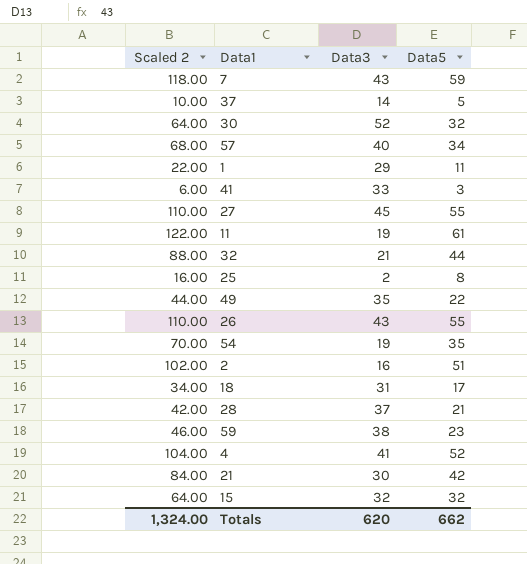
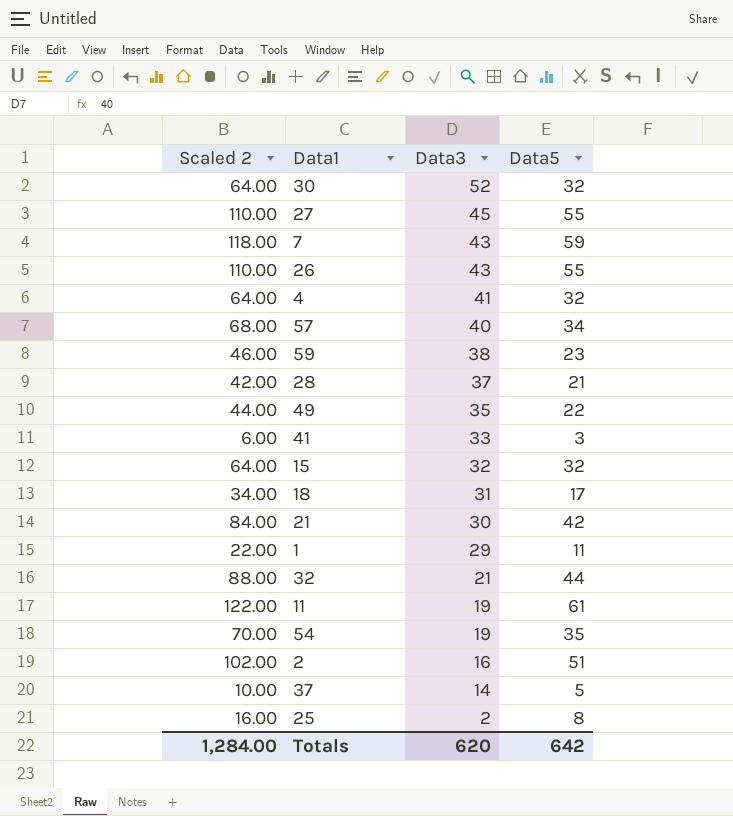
row order: none -> Data3 descending
4 | Scaled 2: 104.00 -> 64.00
4 | Data5: 52 -> 32
Totals | Scaled 2: 1,324.00 -> 1,284.00
Totals | Data5: 662 -> 642

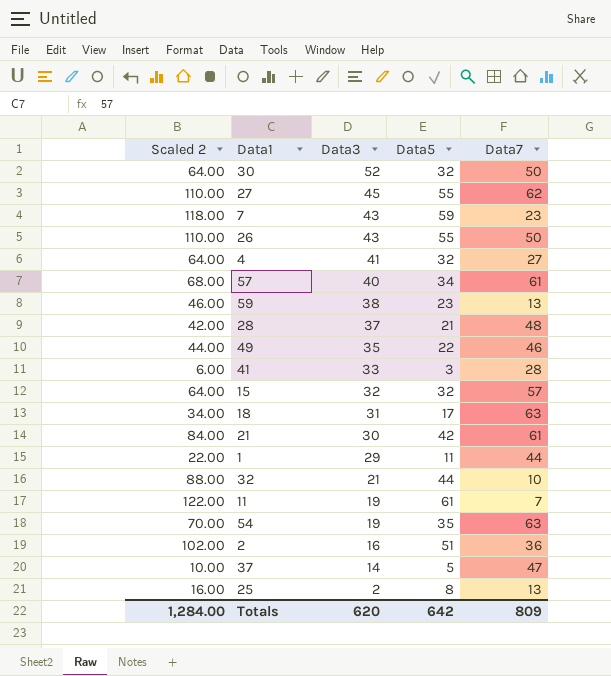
column Data7 | position: none -> 5

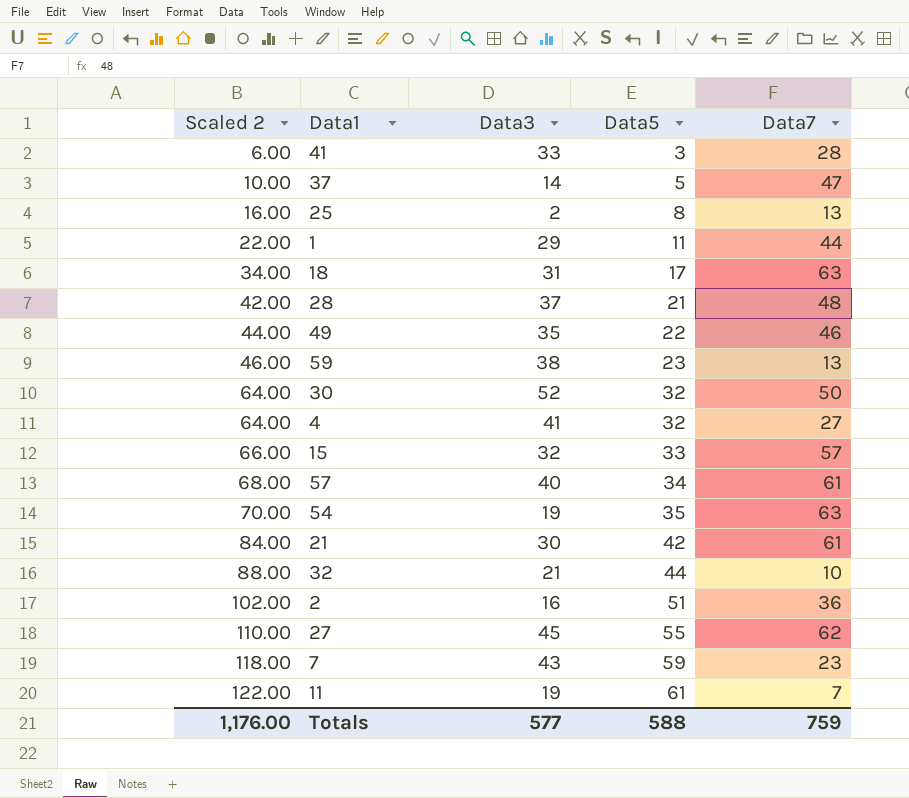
row order: Data3 descending -> Scaled 2 ascending
row 26: 110.00 | 43 | 55 | 50 -> none
15 | Scaled 2: 64.00 -> 66.00
15 | Data5: 32 -> 33
Totals | Scaled 2: 1,284.00 -> 1,176.00
Totals | Data3: 620 -> 577
Totals | Data5: 642 -> 588
Totals | Data7: 809 -> 759

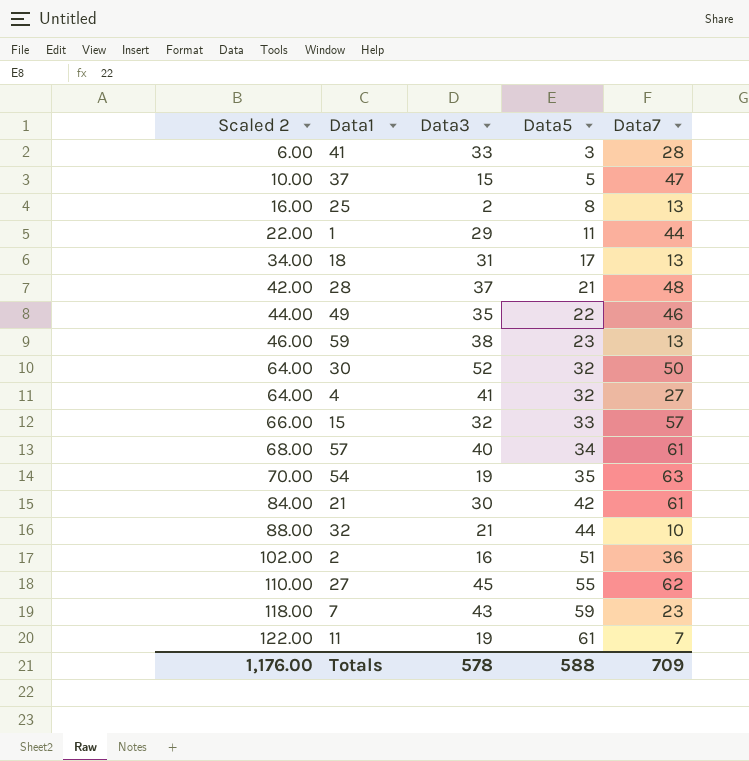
37 | Data3: 14 -> 15
18 | Data7: 63 -> 13
Totals | Data3: 577 -> 578
Totals | Data7: 759 -> 709

